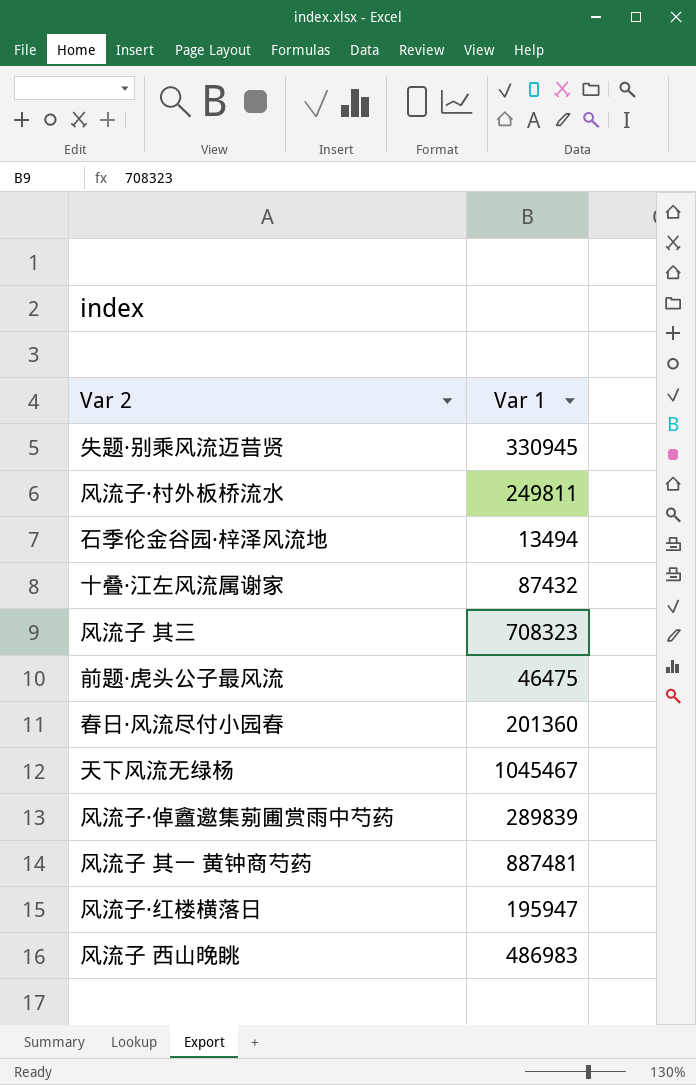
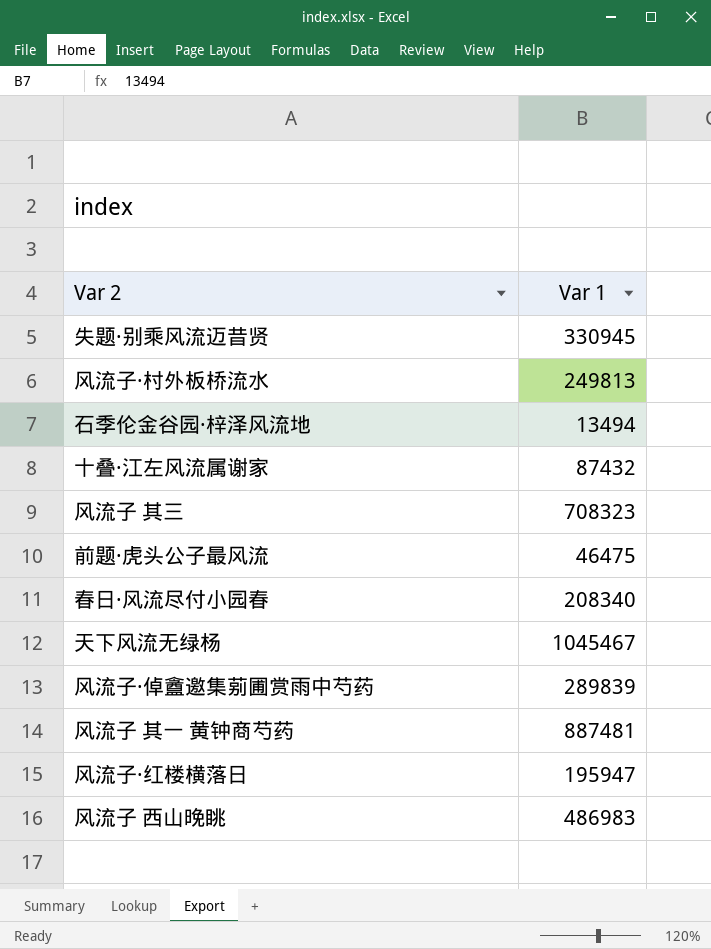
风流子·村外板桥流水 | Var 1: 249811 -> 249813
春日·风流尽付小园春 | Var 1: 201360 -> 208340

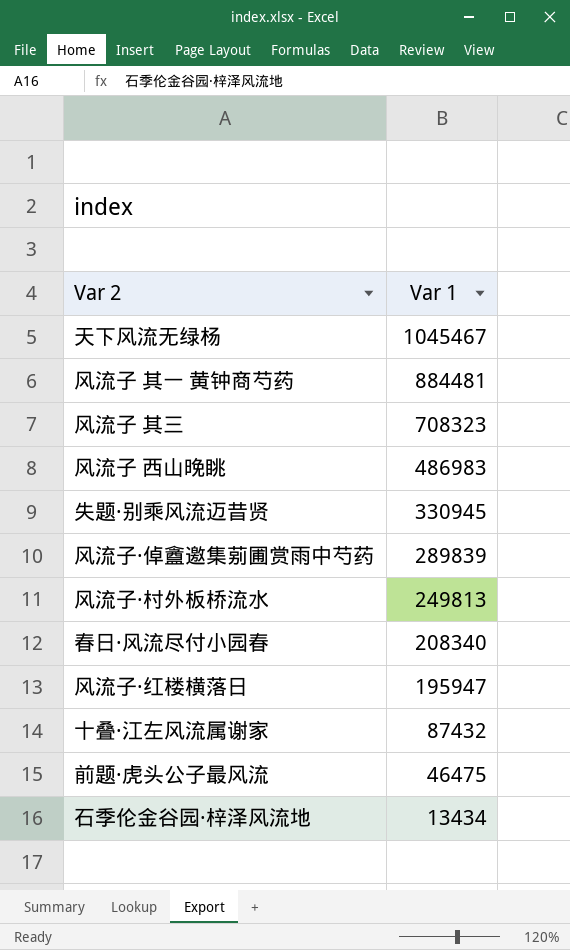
row order: none -> Var 1 descending
风流子 其一 黄钟商芍药 | Var 1: 887481 -> 884481
石季伦金谷园·梓泽风流地 | Var 1: 13494 -> 13434

